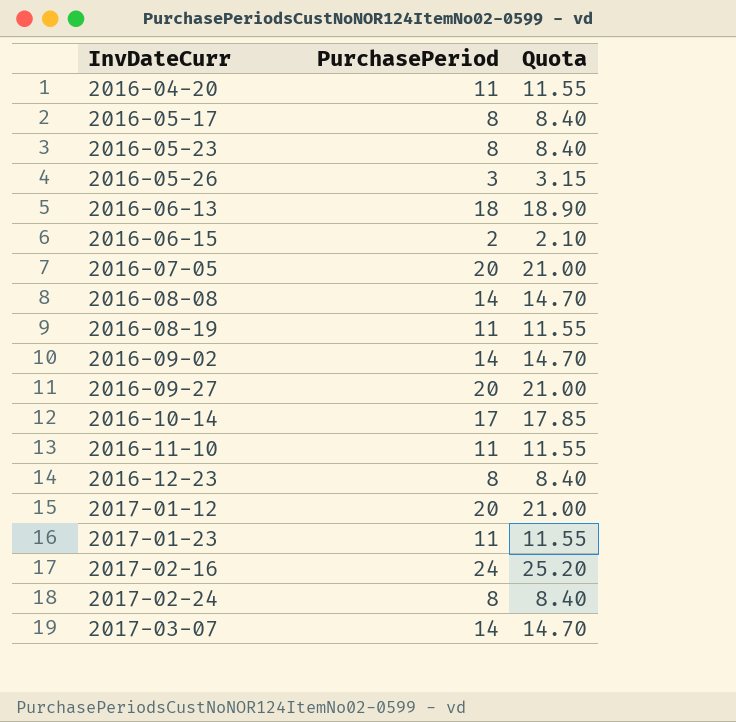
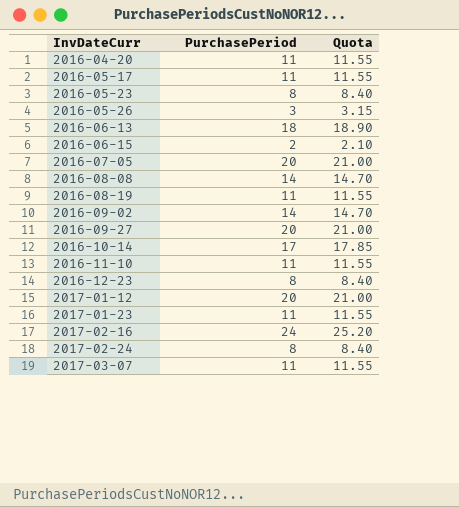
2016-05-17 | PurchasePeriod: 8 -> 11
2016-05-17 | Quota: 8.40 -> 11.55
2017-03-07 | PurchasePeriod: 14 -> 11
2017-03-07 | Quota: 14.70 -> 11.55

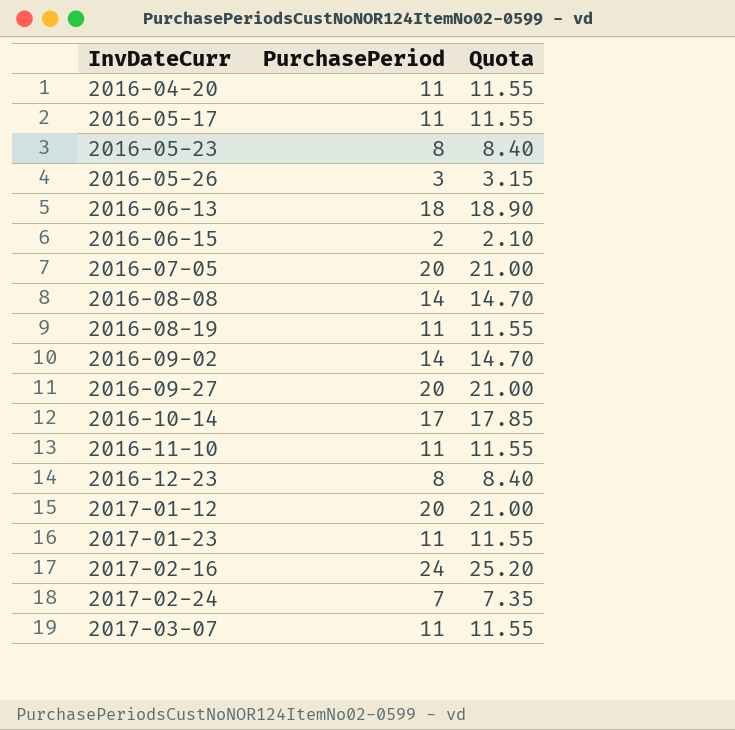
2017-02-24 | PurchasePeriod: 8 -> 7
2017-02-24 | Quota: 8.40 -> 7.35

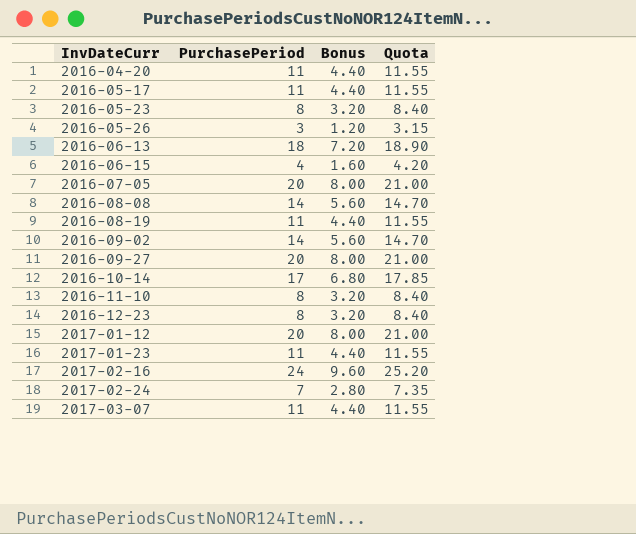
column Bonus | formula: none -> [PurchasePeriod] * 0.4
2016-06-15 | PurchasePeriod: 2 -> 4
2016-06-15 | Quota: 2.10 -> 4.20
2016-11-10 | PurchasePeriod: 11 -> 8
2016-11-10 | Quota: 11.55 -> 8.40

